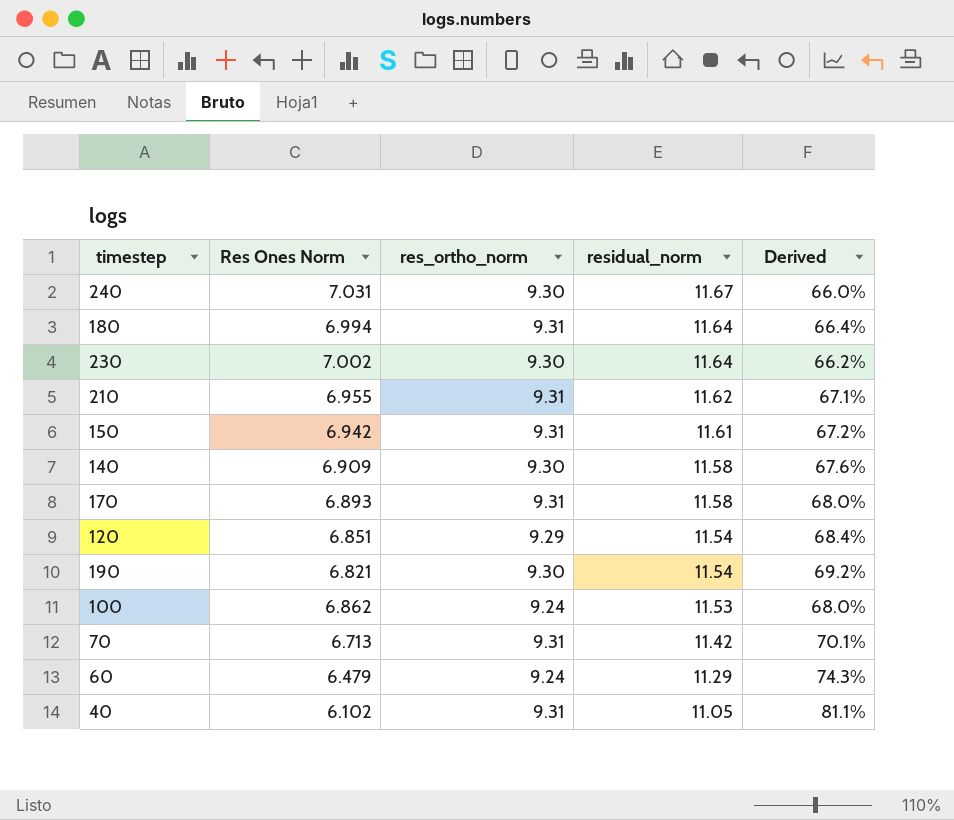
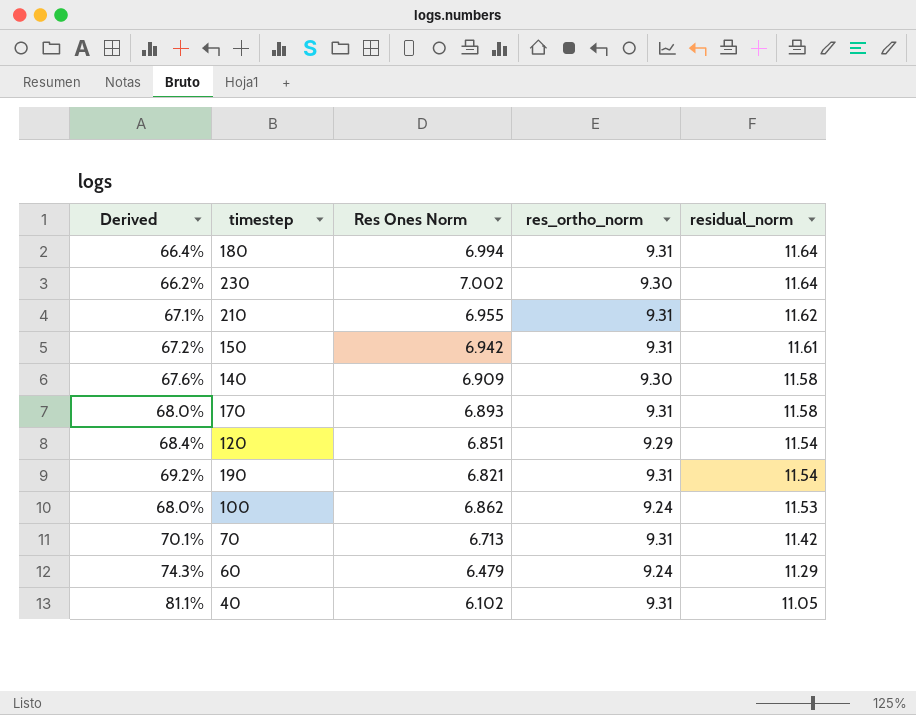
column Derived | position: 5 -> 1
row 240: 7.031 | 9.30 | 11.67 | 66.0% -> none
190 | res_ortho_norm: 9.30 -> 9.31

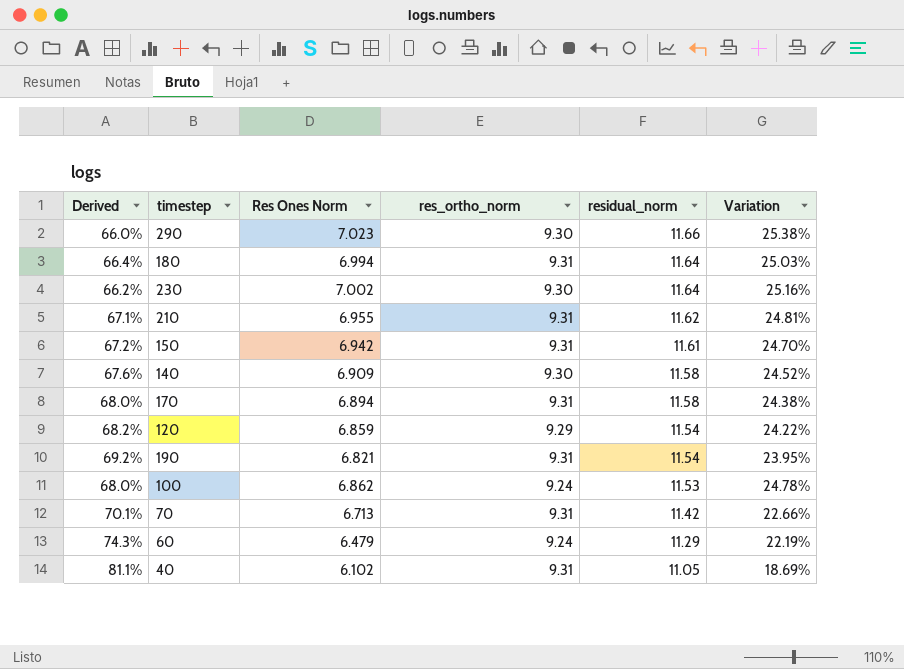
column Variation | formula: none -> ([residual_norm] - [res_ortho_norm]) / [res_ortho_norm]
row 290: none -> 66.0% | 7.023 | 9.30 | 11.66 | 25.38%
170 | Res Ones Norm: 6.893 -> 6.894
120 | Derived: 68.4% -> 68.2%
120 | Res Ones Norm: 6.851 -> 6.859

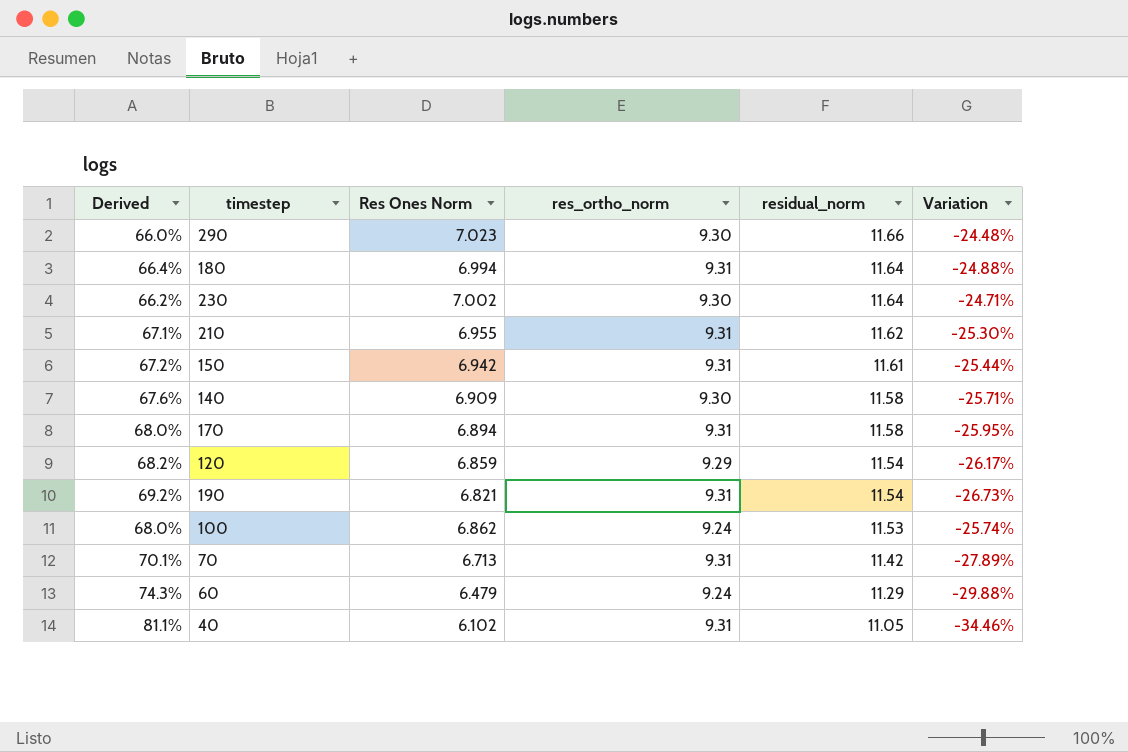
column Variation | formula: ([residual_norm] - [res_ortho_norm]) / [res_ortho_norm] -> ([Res Ones Norm] - [res_ortho_norm]) / [res_ortho_norm]

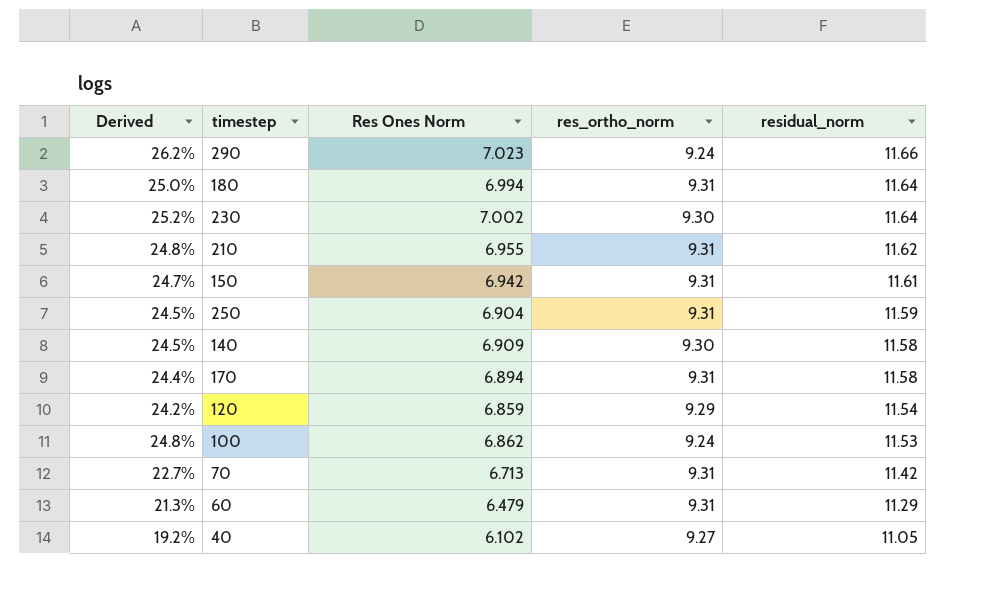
column Variation | formula: ([Res Ones Norm] - [res_ortho_norm]) / [res_ortho_norm] -> none
column Derived | formula: ([residual_norm] - [Res Ones Norm]) / [Res Ones Norm] -> ([residual_norm] - [res_ortho_norm]) / [res_ortho_norm]
row 190: 69.2% | 6.821 | 9.31 | 11.54 | -26.73% -> none
290 | res_ortho_norm: 9.30 -> 9.24
row 250: none -> 24.5% | 6.904 | 9.31 | 11.59
60 | res_ortho_norm: 9.24 -> 9.31
40 | res_ortho_norm: 9.31 -> 9.27

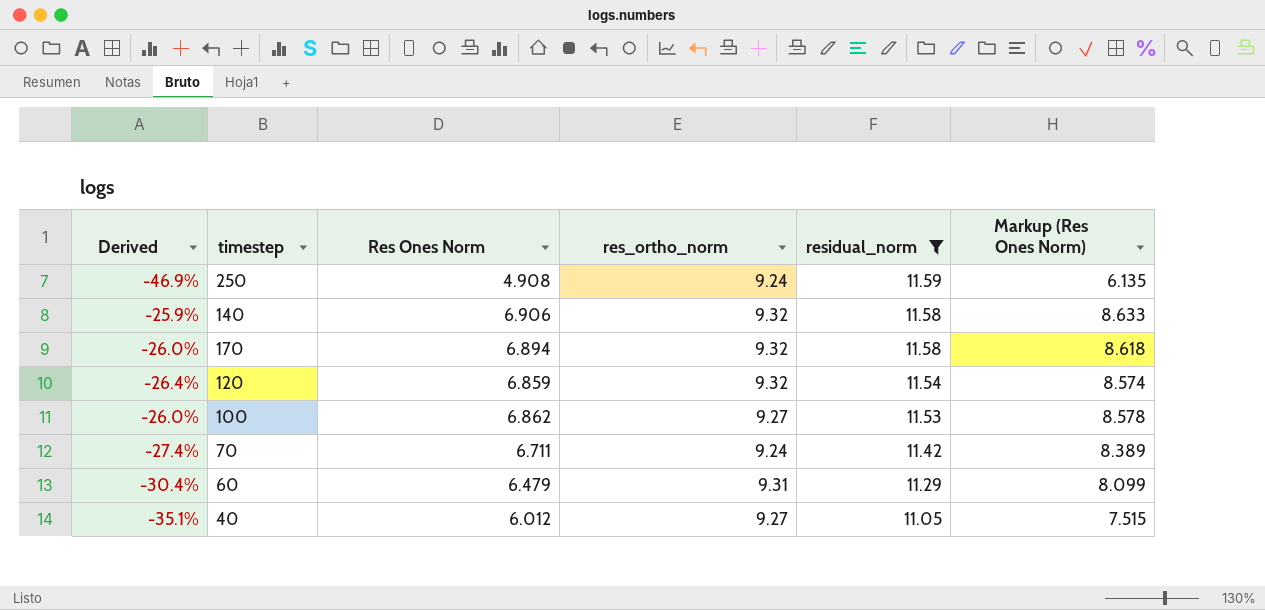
filter: none -> residual_norm <= 11.59
column Derived | formula: ([residual_norm] - [res_ortho_norm]) / [res_ortho_norm] -> ([Res Ones Norm] - [res_ortho_norm]) / [res_ortho_norm]
column Markup (Res Ones Norm) | formula: none -> [Res Ones Norm] * 1.25
250 | Res Ones Norm: 6.904 -> 4.908
250 | res_ortho_norm: 9.31 -> 9.24
140 | Res Ones Norm: 6.909 -> 6.906
140 | res_ortho_norm: 9.30 -> 9.32
170 | res_ortho_norm: 9.31 -> 9.32
120 | res_ortho_norm: 9.29 -> 9.32
100 | res_ortho_norm: 9.24 -> 9.27
70 | Res Ones Norm: 6.713 -> 6.711
70 | res_ortho_norm: 9.31 -> 9.24
40 | Res Ones Norm: 6.102 -> 6.012

